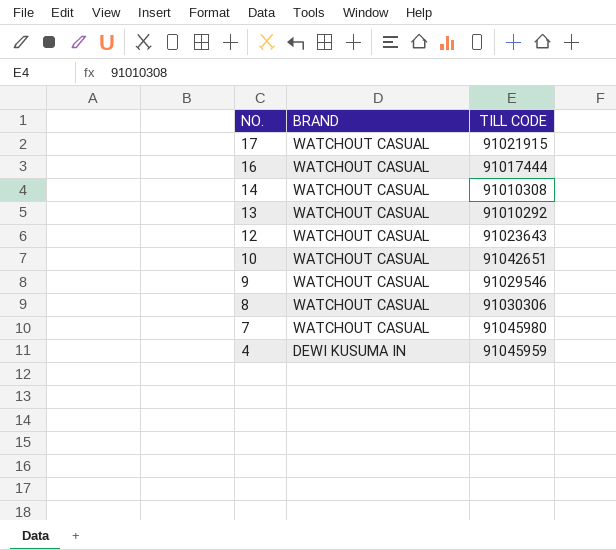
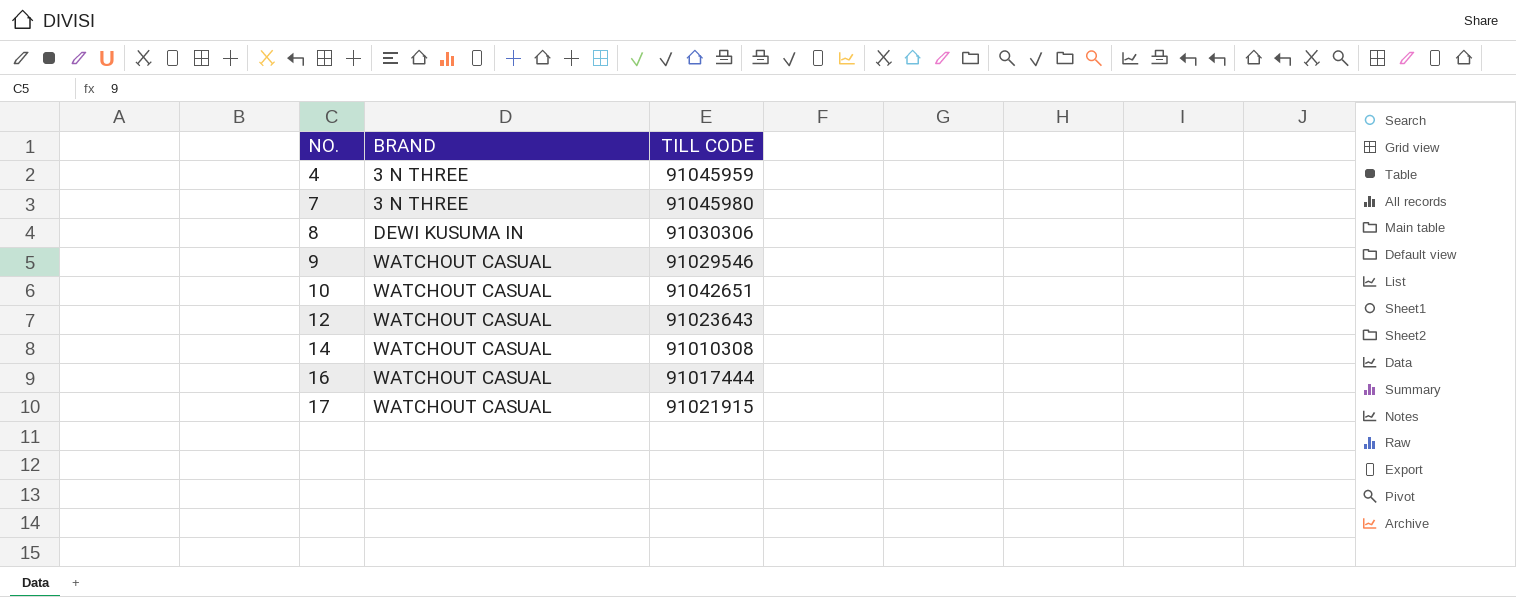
row order: NO. descending -> NO. ascending
row 13: WATCHOUT CASUAL | 91010292 -> none
4 | BRAND: DEWI KUSUMA IN -> 3 N THREE
7 | BRAND: WATCHOUT CASUAL -> 3 N THREE
8 | BRAND: WATCHOUT CASUAL -> DEWI KUSUMA IN

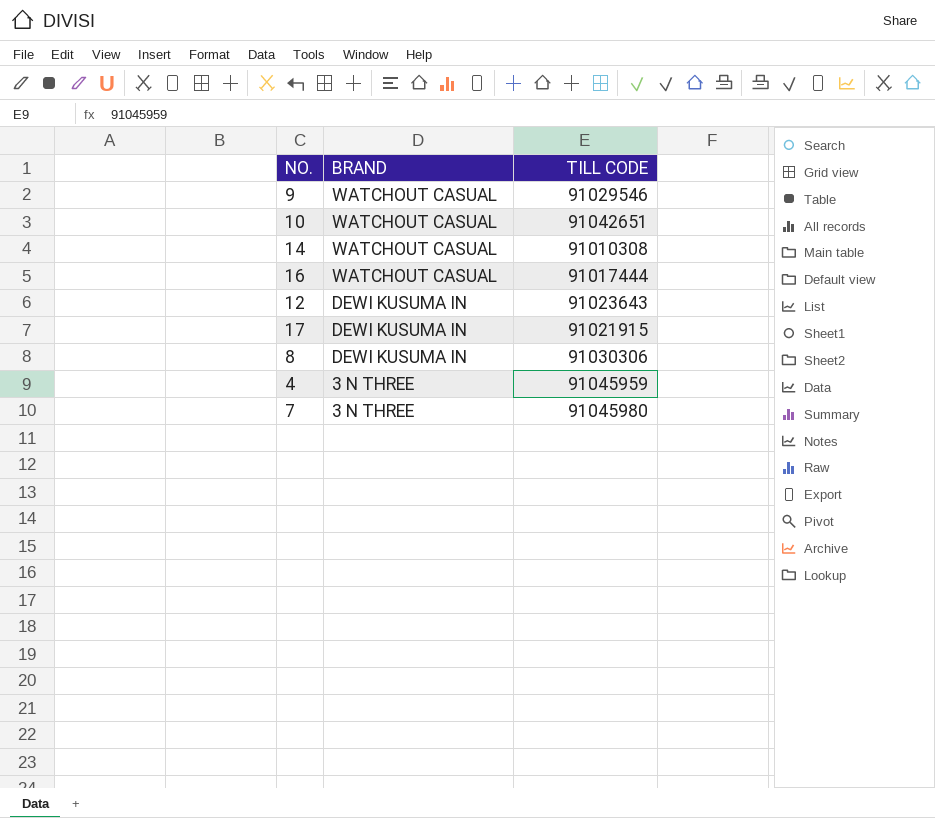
row order: NO. ascending -> BRAND descending
12 | BRAND: WATCHOUT CASUAL -> DEWI KUSUMA IN
17 | BRAND: WATCHOUT CASUAL -> DEWI KUSUMA IN

